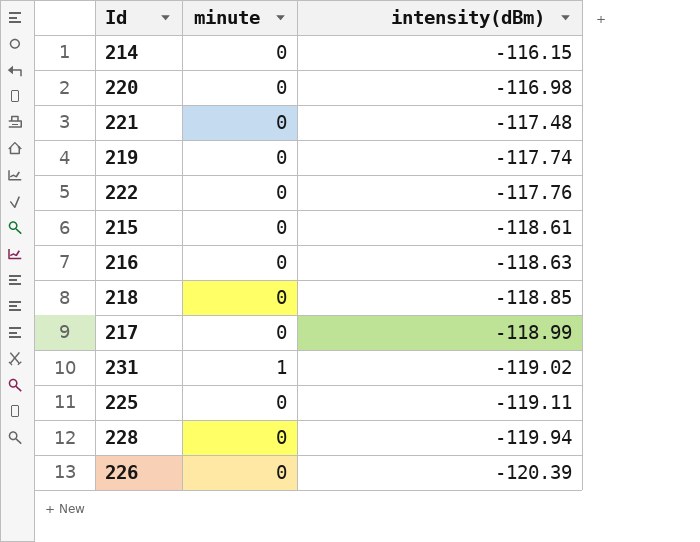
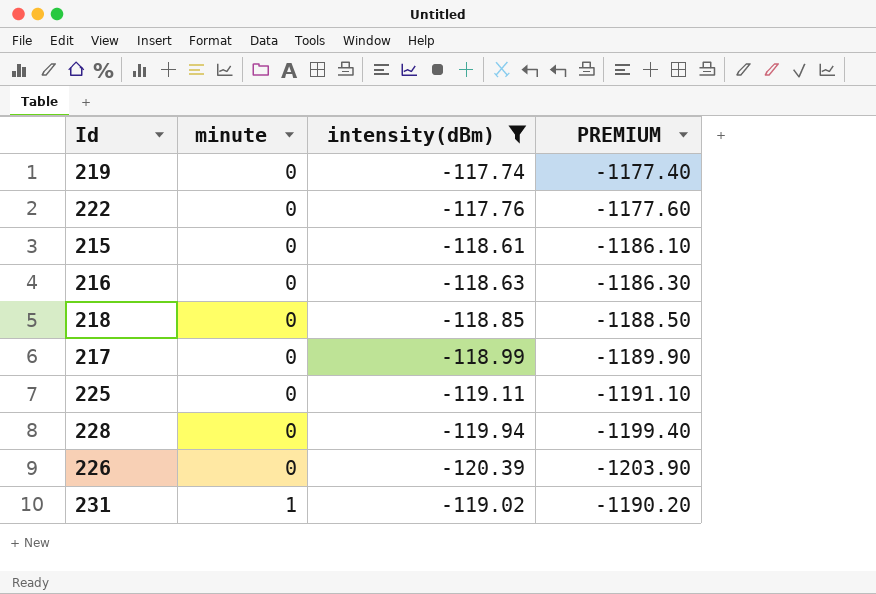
filter: none -> intensity(dBm) <= -117.74
row order: intensity(dBm) descending -> minute ascending
column PREMIUM | formula: none -> [intensity(dBm)] * 10

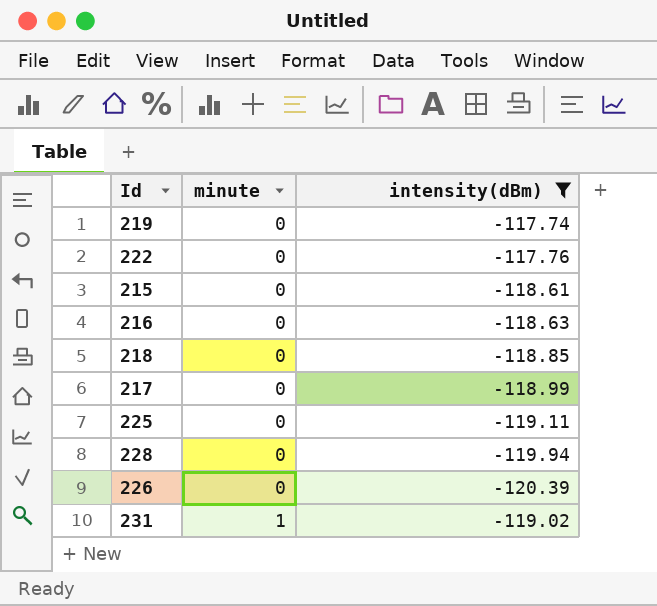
column PREMIUM | formula: [intensity(dBm)] * 10 -> none

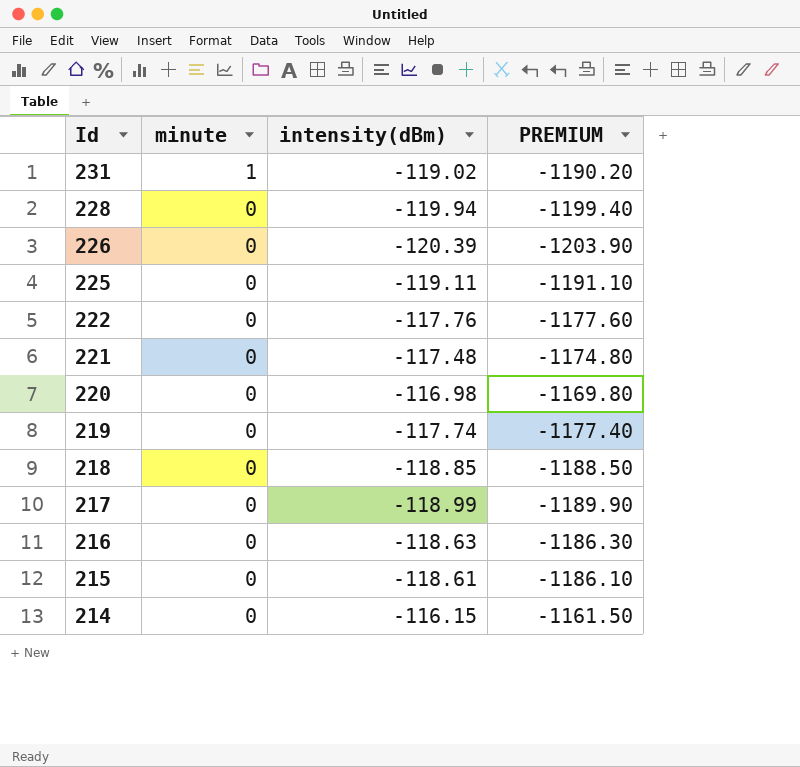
filter: intensity(dBm) <= -117.74 -> none
row order: minute ascending -> Id descending
column PREMIUM | formula: none -> [intensity(dBm)] * 10

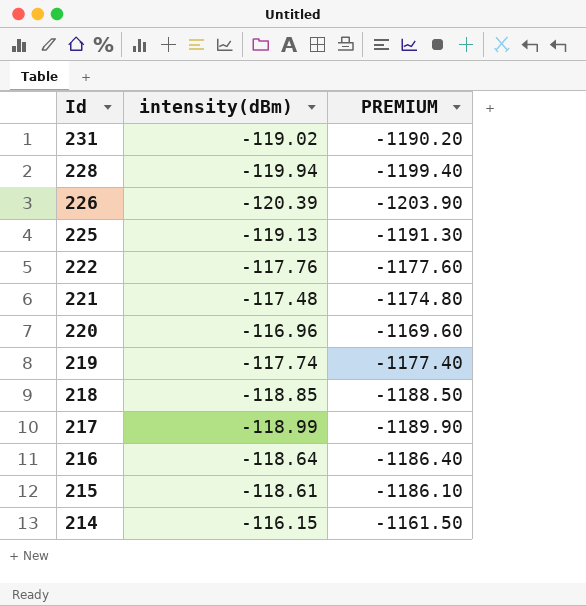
column minute | position: 2 -> none
225 | intensity(dBm): -119.11 -> -119.13
225 | PREMIUM: -1191.10 -> -1191.30
220 | intensity(dBm): -116.98 -> -116.96
220 | PREMIUM: -1169.80 -> -1169.60
216 | intensity(dBm): -118.63 -> -118.64
216 | PREMIUM: -1186.30 -> -1186.40

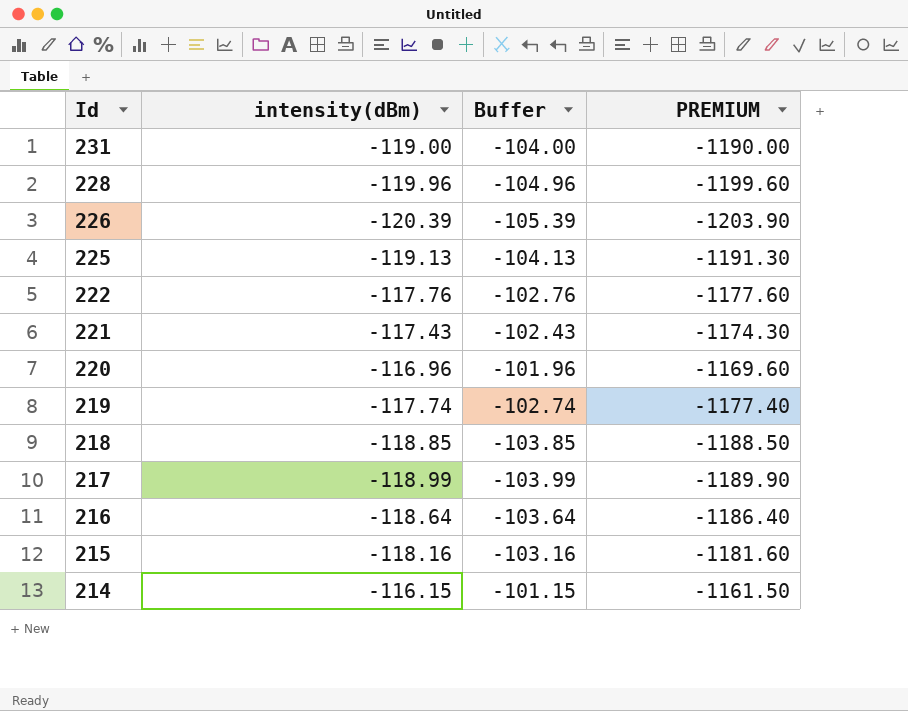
column Buffer | formula: none -> [intensity(dBm)] + 15
231 | intensity(dBm): -119.02 -> -119.00
231 | PREMIUM: -1190.20 -> -1190.00
228 | intensity(dBm): -119.94 -> -119.96
228 | PREMIUM: -1199.40 -> -1199.60
221 | intensity(dBm): -117.48 -> -117.43
221 | PREMIUM: -1174.80 -> -1174.30
215 | intensity(dBm): -118.61 -> -118.16
215 | PREMIUM: -1186.10 -> -1181.60

